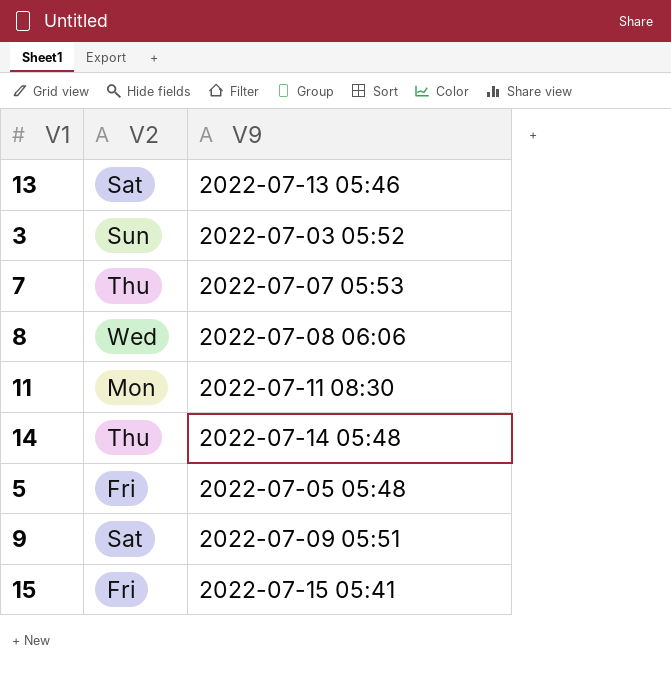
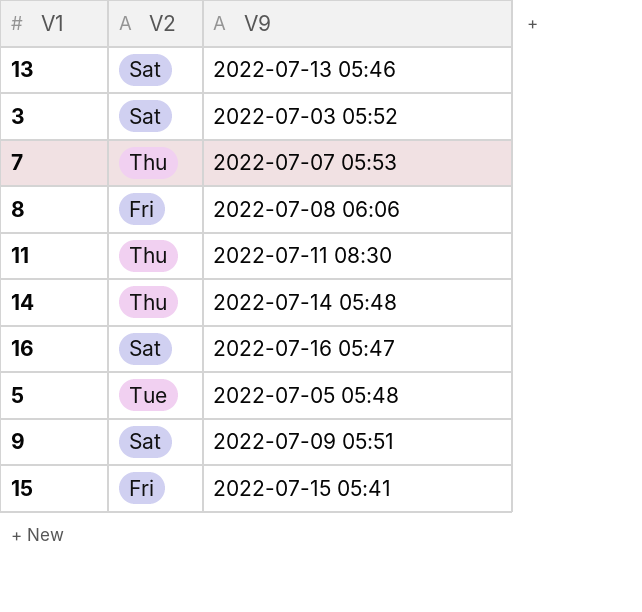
3 | V2: Sun -> Sat
8 | V2: Wed -> Fri
11 | V2: Mon -> Thu
row 16: none -> Sat | 2022-07-16 05:47
5 | V2: Fri -> Tue

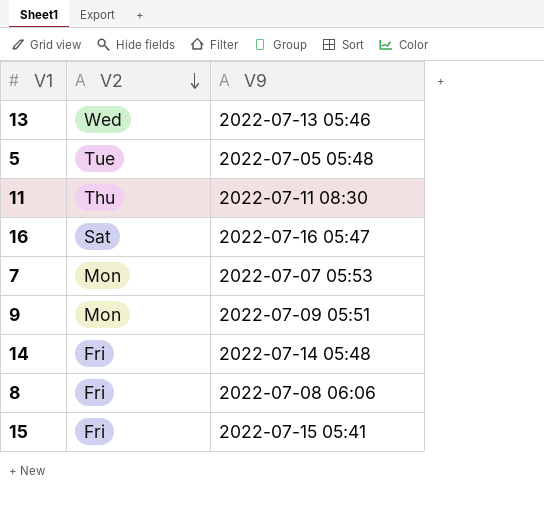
row order: none -> V2 descending
row 3: Sat | 2022-07-03 05:52 -> none
13 | V2: Sat -> Wed
7 | V2: Thu -> Mon
9 | V2: Sat -> Mon
14 | V2: Thu -> Fri

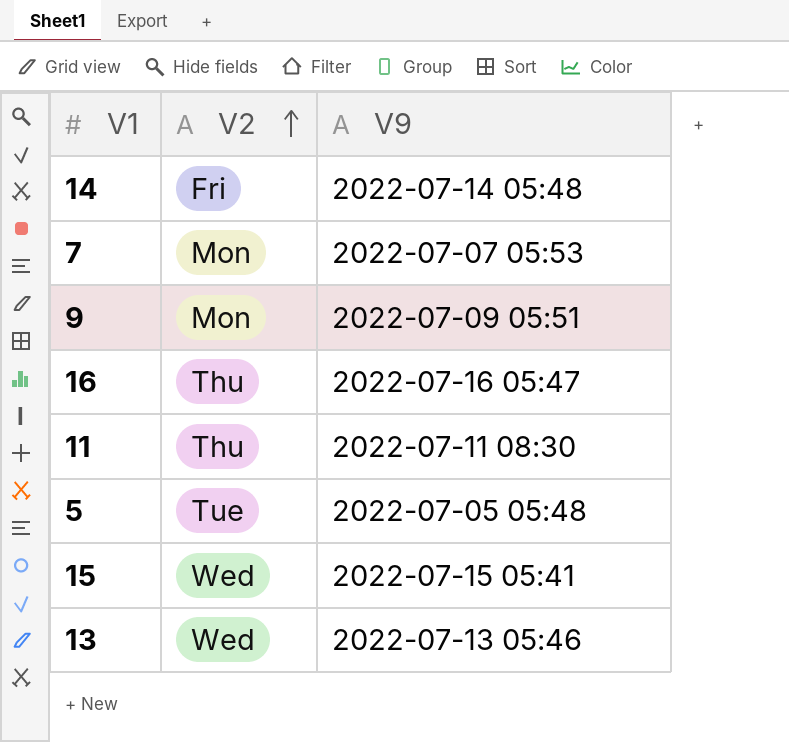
row order: V2 descending -> V2 ascending
row 8: Fri | 2022-07-08 06:06 -> none
16 | V2: Sat -> Thu
15 | V2: Fri -> Wed

